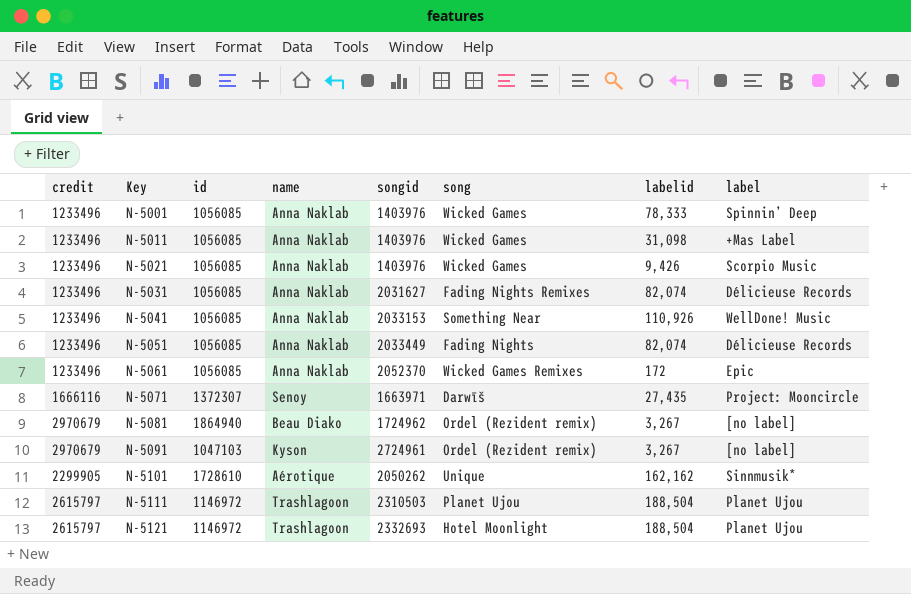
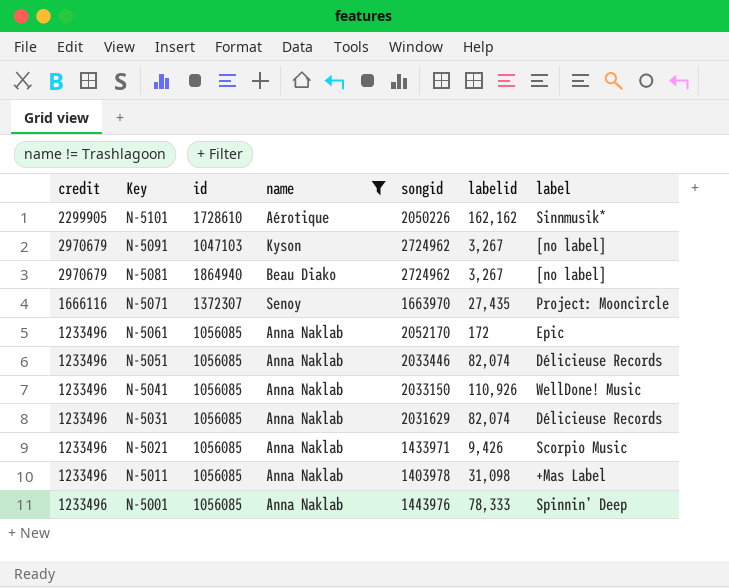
filter: none -> name != Trashlagoon
row order: Key ascending -> Key descending
column song | position: 6 -> none
N-5101 | songid: 2050262 -> 2050226
N-5091 | songid: 2724961 -> 2724962
N-5081 | songid: 1724962 -> 2724962
N-5071 | songid: 1663971 -> 1663970
N-5061 | songid: 2052370 -> 2052170
N-5051 | songid: 2033449 -> 2033446
N-5041 | songid: 2033153 -> 2033150
N-5031 | songid: 2031627 -> 2031629
N-5021 | songid: 1403976 -> 1433971
N-5011 | songid: 1403976 -> 1403978
N-5001 | songid: 1403976 -> 1443976

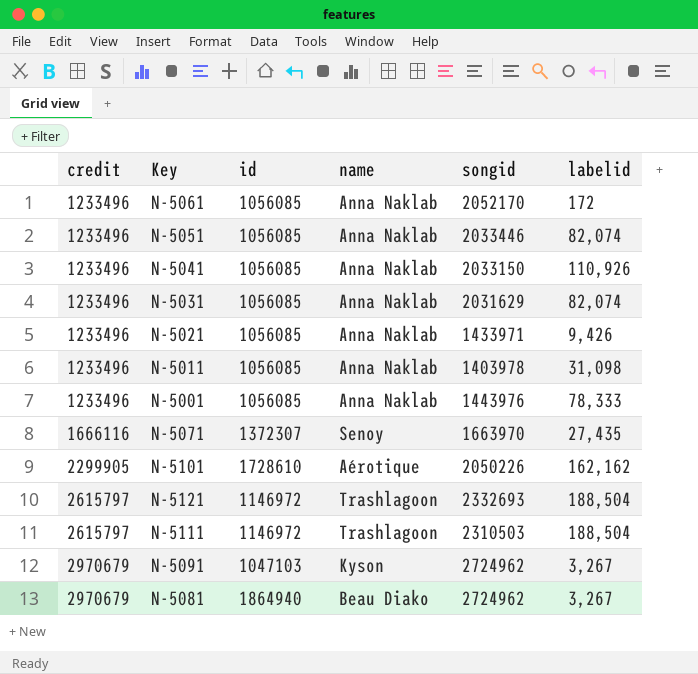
filter: name != Trashlagoon -> none
row order: Key descending -> credit ascending
column label | position: 7 -> none

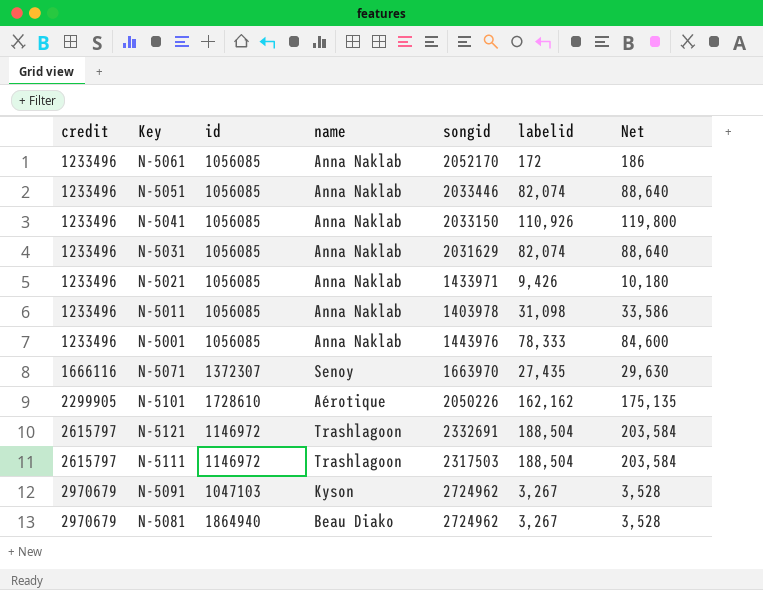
column Net | formula: none -> [labelid] * 1.08
N-5121 | songid: 2332693 -> 2332691
N-5111 | songid: 2310503 -> 2317503

